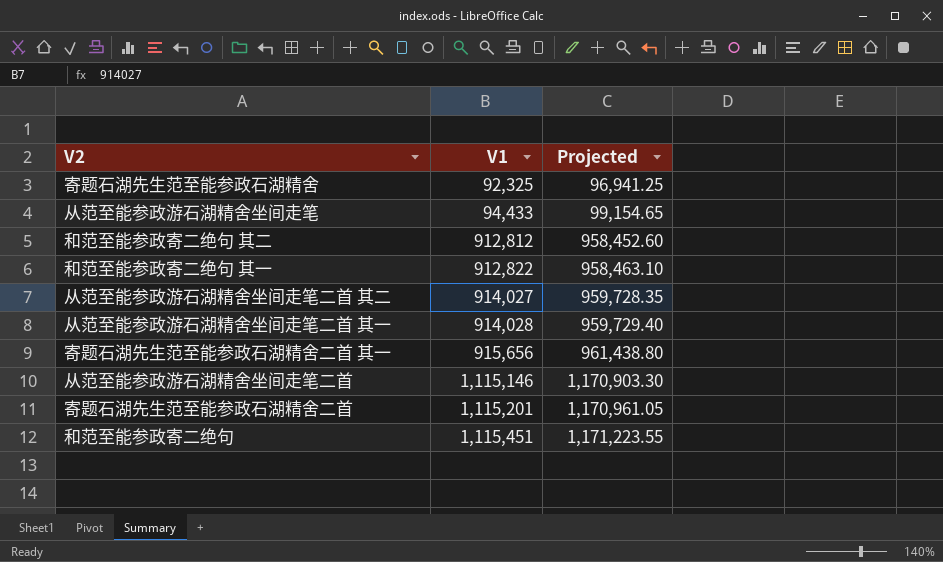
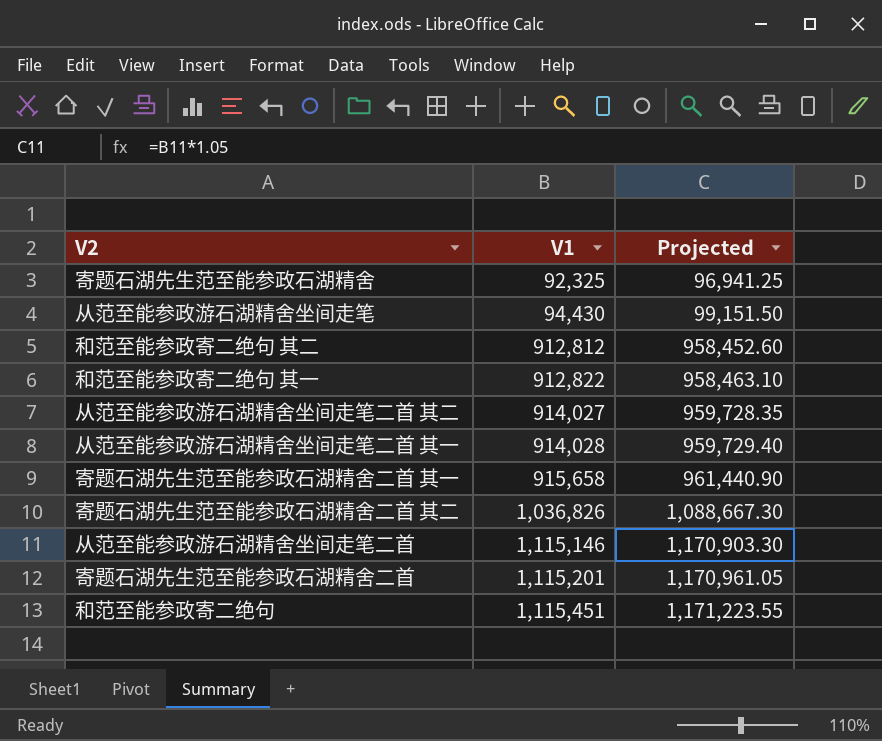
从范至能参政游石湖精舍坐间走笔 | V1: 94,433 -> 94,430
从范至能参政游石湖精舍坐间走笔 | Projected: 99,154.65 -> 99,151.50
寄题石湖先生范至能参政石湖精舍二首 其一 | V1: 915,656 -> 915,658
寄题石湖先生范至能参政石湖精舍二首 其一 | Projected: 961,438.80 -> 961,440.90
row 寄题石湖先生范至能参政石湖精舍二首 其二: none -> 1,036,826 | 1,088,667.30

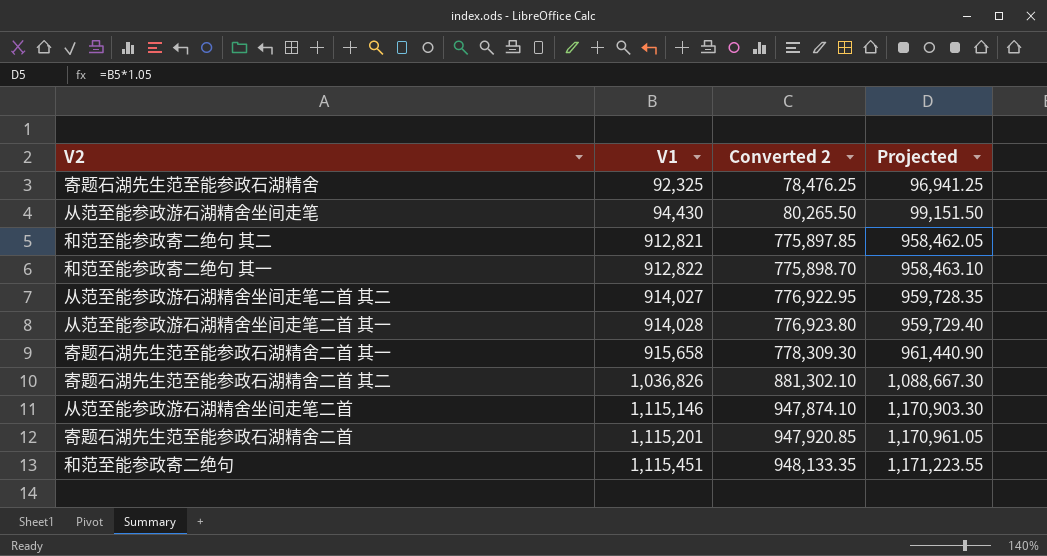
column Converted 2 | formula: none -> [V1] * 0.85
和范至能参政寄二绝句 其二 | V1: 912,812 -> 912,821
和范至能参政寄二绝句 其二 | Projected: 958,452.60 -> 958,462.05

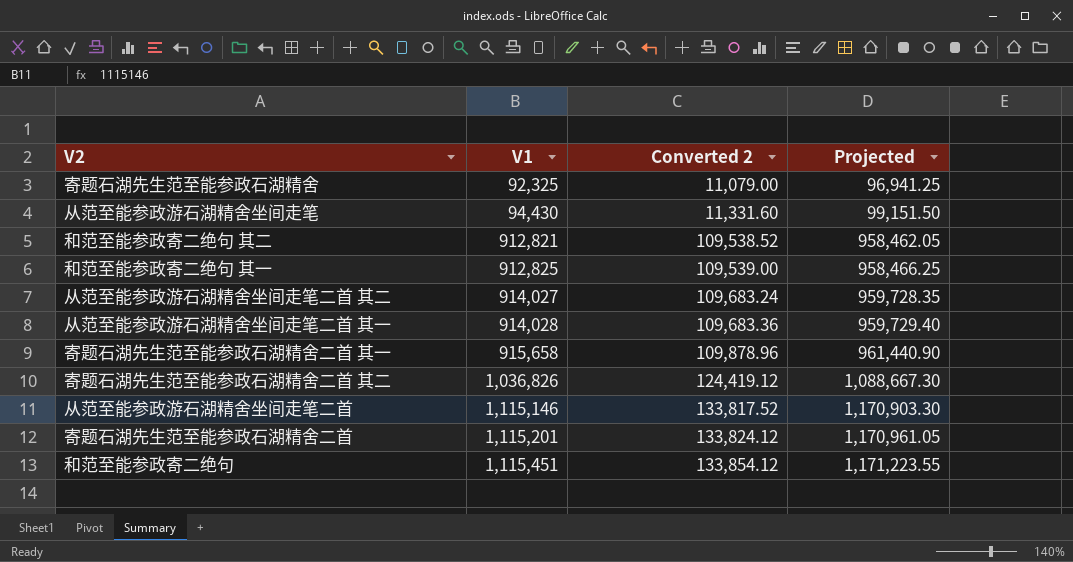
column Converted 2 | formula: [V1] * 0.85 -> [V1] * 0.12
和范至能参政寄二绝句 其一 | V1: 912,822 -> 912,825
和范至能参政寄二绝句 其一 | Projected: 958,463.10 -> 958,466.25

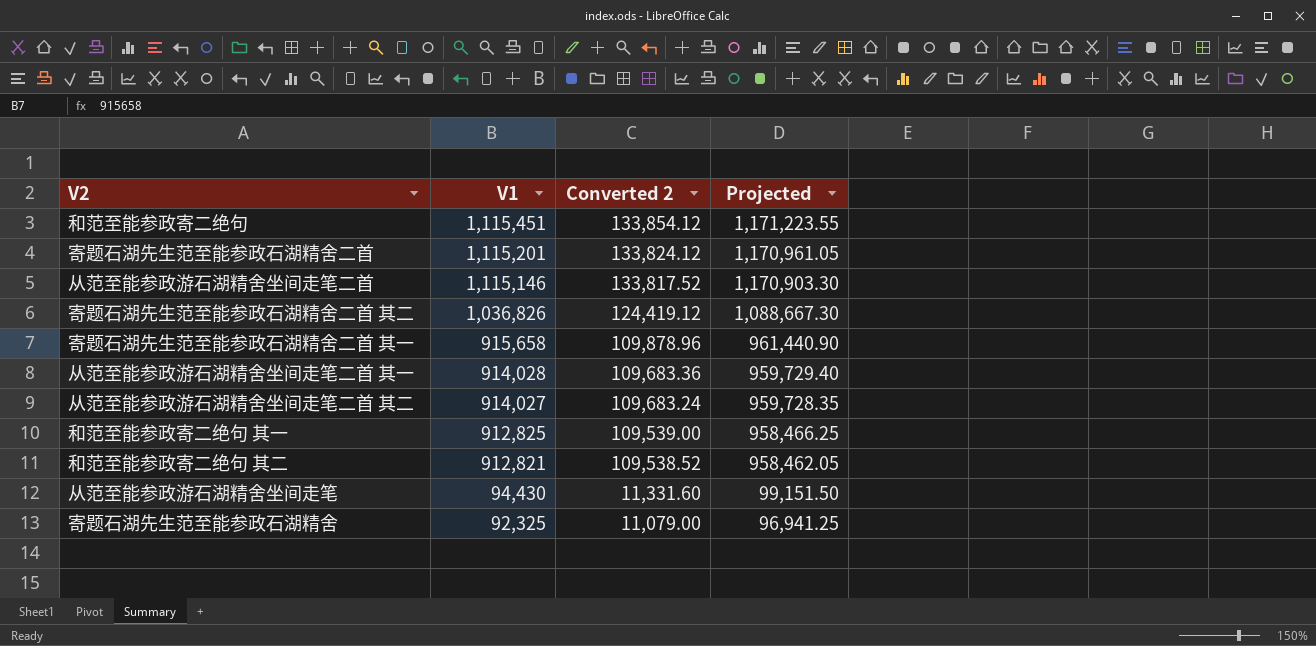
row order: V1 ascending -> V1 descending

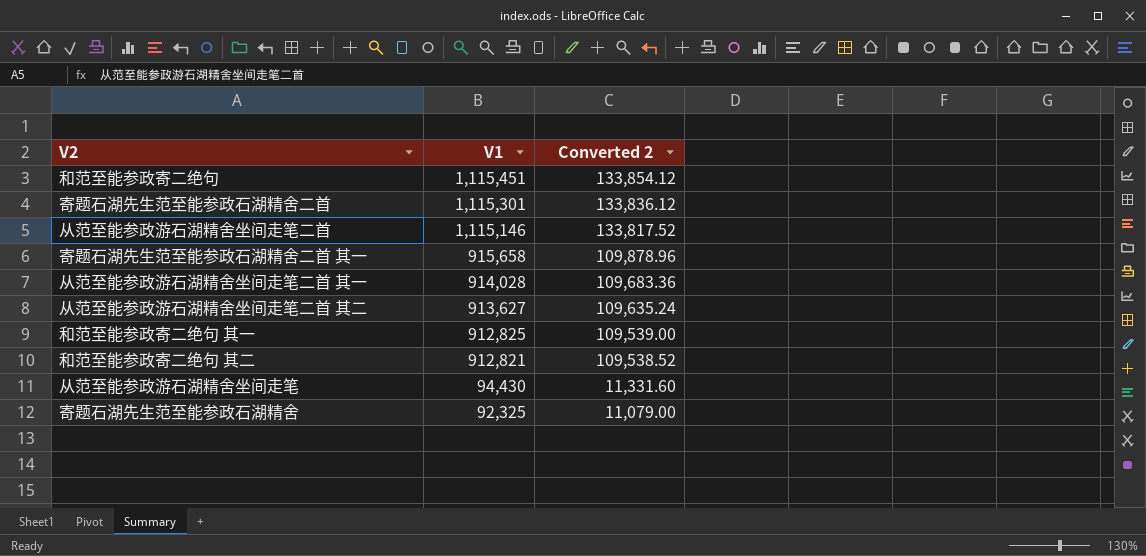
column Projected | formula: [V1] * 1.05 -> none
row 寄题石湖先生范至能参政石湖精舍二首 其二: 1,036,826 | 124,419.12 | 1,088,667.30 -> none
寄题石湖先生范至能参政石湖精舍二首 | V1: 1,115,201 -> 1,115,301
寄题石湖先生范至能参政石湖精舍二首 | Converted 2: 133,824.12 -> 133,836.12
从范至能参政游石湖精舍坐间走笔二首 其二 | V1: 914,027 -> 913,627
从范至能参政游石湖精舍坐间走笔二首 其二 | Converted 2: 109,683.24 -> 109,635.24

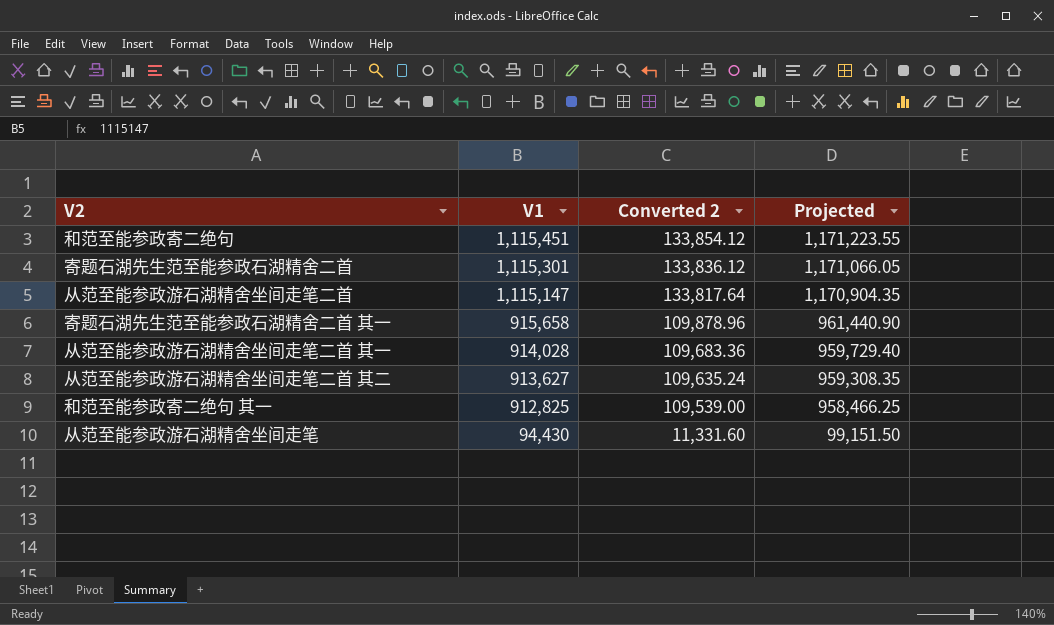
column Projected | formula: none -> [V1] * 1.05
row 和范至能参政寄二绝句 其二: 912,821 | 109,538.52 -> none
row 寄题石湖先生范至能参政石湖精舍: 92,325 | 11,079.00 -> none
从范至能参政游石湖精舍坐间走笔二首 | V1: 1,115,146 -> 1,115,147
从范至能参政游石湖精舍坐间走笔二首 | Converted 2: 133,817.52 -> 133,817.64

